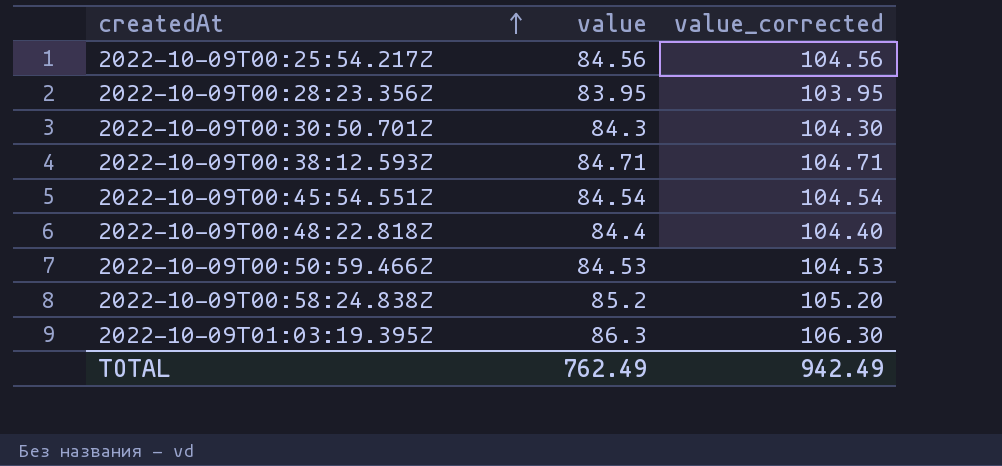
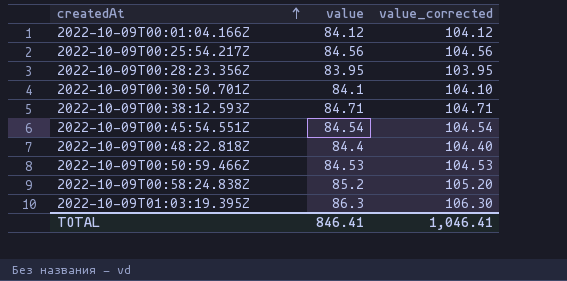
row 2022-10-09T00:01:04.166Z: none -> 84.12 | 104.12
2022-10-09T00:30:50.701Z | value: 84.3 -> 84.1
2022-10-09T00:30:50.701Z | value_corrected: 104.30 -> 104.10
TOTAL | value: 762.49 -> 846.41
TOTAL | value_corrected: 942.49 -> 1,046.41

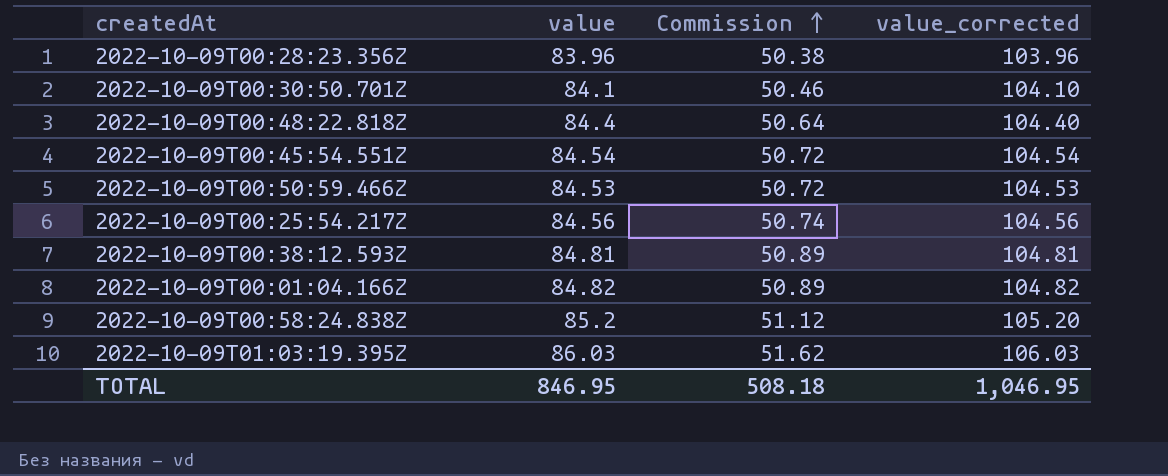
row order: createdAt ascending -> Commission ascending
column Commission | formula: none -> [value] * 0.6
2022-10-09T00:28:23.356Z | value: 83.95 -> 83.96
2022-10-09T00:28:23.356Z | value_corrected: 103.95 -> 103.96
2022-10-09T00:38:12.593Z | value: 84.71 -> 84.81
2022-10-09T00:38:12.593Z | value_corrected: 104.71 -> 104.81
2022-10-09T00:01:04.166Z | value: 84.12 -> 84.82
2022-10-09T00:01:04.166Z | value_corrected: 104.12 -> 104.82
2022-10-09T01:03:19.395Z | value: 86.3 -> 86.03
2022-10-09T01:03:19.395Z | value_corrected: 106.30 -> 106.03
TOTAL | value: 846.41 -> 846.95
TOTAL | value_corrected: 1,046.41 -> 1,046.95

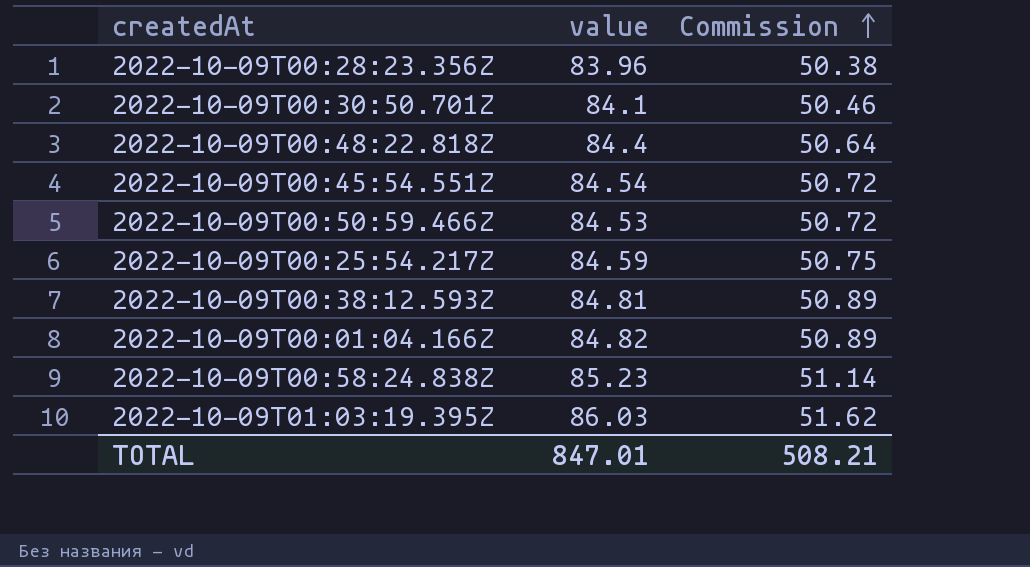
column value_corrected | formula: [value] + 20 -> none
2022-10-09T00:25:54.217Z | value: 84.56 -> 84.59
2022-10-09T00:25:54.217Z | Commission: 50.74 -> 50.75
2022-10-09T00:58:24.838Z | value: 85.2 -> 85.23
2022-10-09T00:58:24.838Z | Commission: 51.12 -> 51.14
TOTAL | value: 846.95 -> 847.01
TOTAL | Commission: 508.18 -> 508.21

